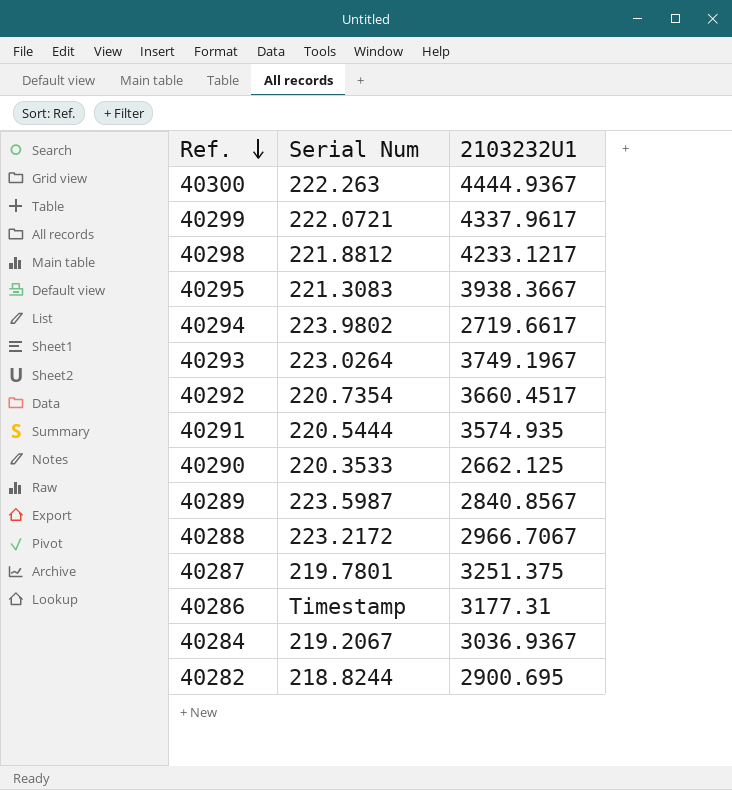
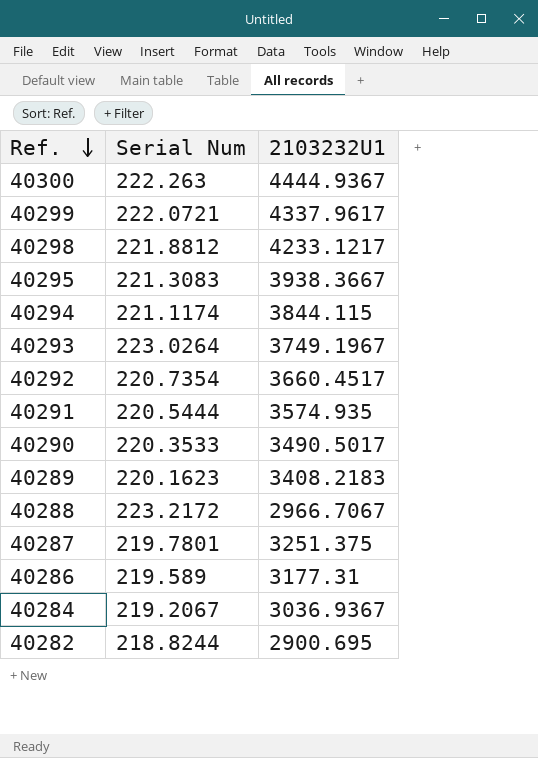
40294 | Serial Num: 223.9802 -> 221.1174
40294 | 2103232U1: 2719.6617 -> 3844.115
40290 | 2103232U1: 2662.125 -> 3490.5017
40289 | Serial Num: 223.5987 -> 220.1623
40289 | 2103232U1: 2840.8567 -> 3408.2183
40286 | Serial Num: Timestamp -> 219.589

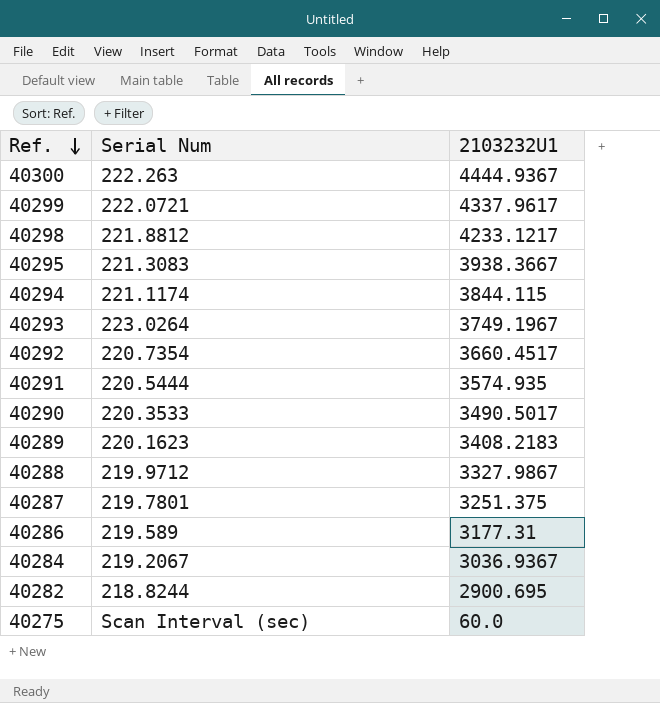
40288 | Serial Num: 223.2172 -> 219.9712
40288 | 2103232U1: 2966.7067 -> 3327.9867
row 40275: none -> Scan Interval (sec) | 60.0

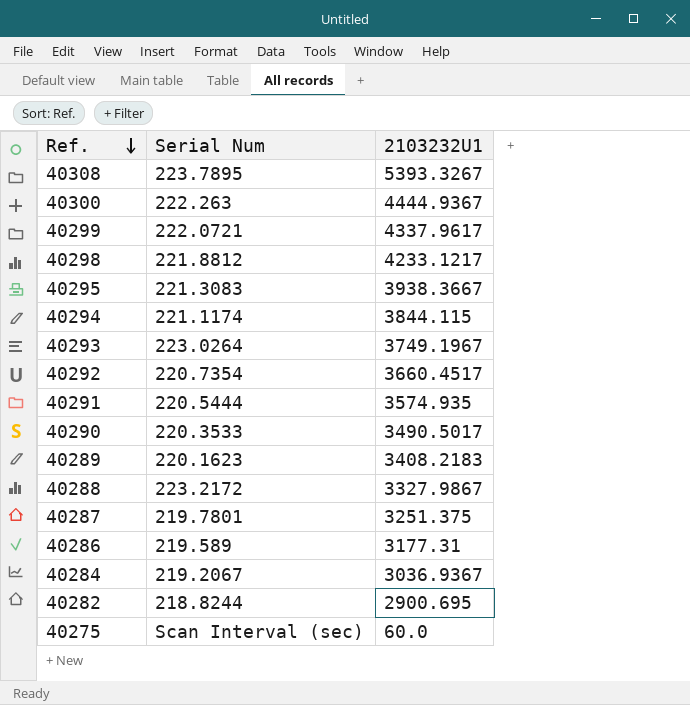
row 40308: none -> 223.7895 | 5393.3267
40288 | Serial Num: 219.9712 -> 223.2172

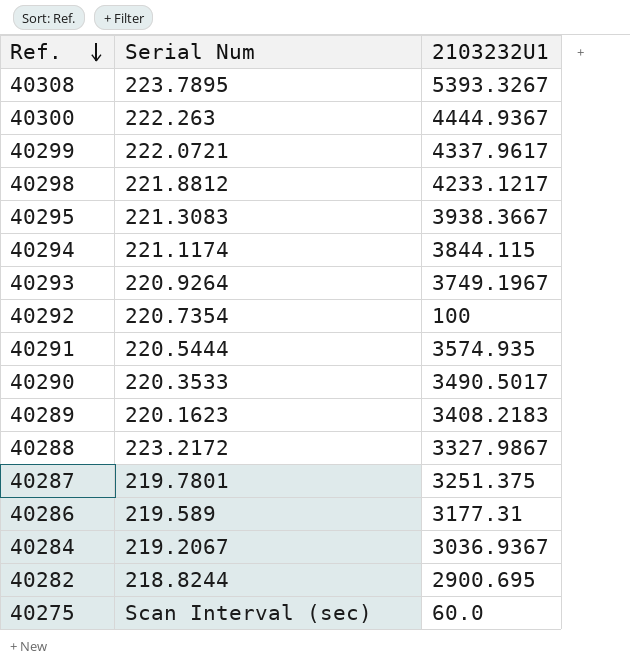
40293 | Serial Num: 223.0264 -> 220.9264
40292 | 2103232U1: 3660.4517 -> 100

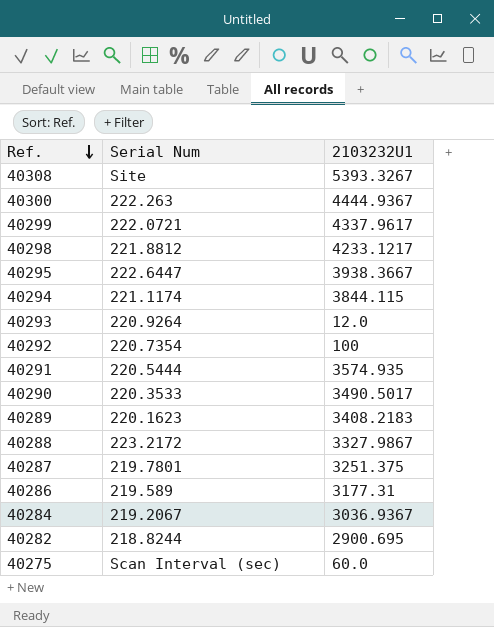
40308 | Serial Num: 223.7895 -> Site
40295 | Serial Num: 221.3083 -> 222.6447
40293 | 2103232U1: 3749.1967 -> 12.0

